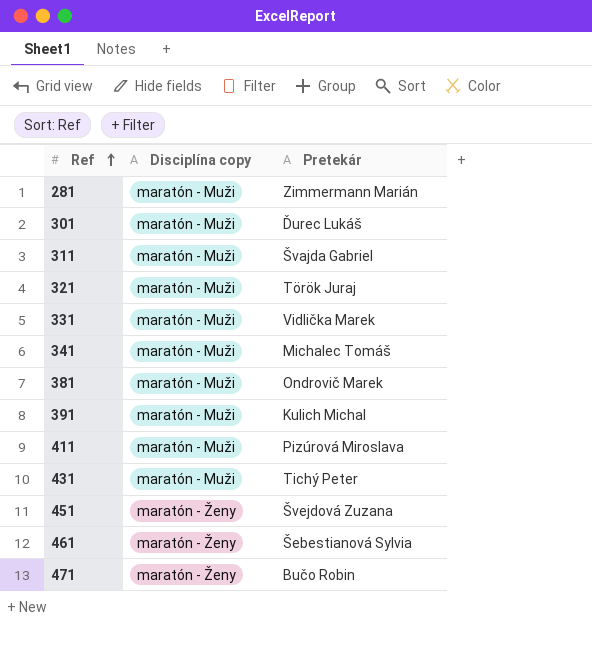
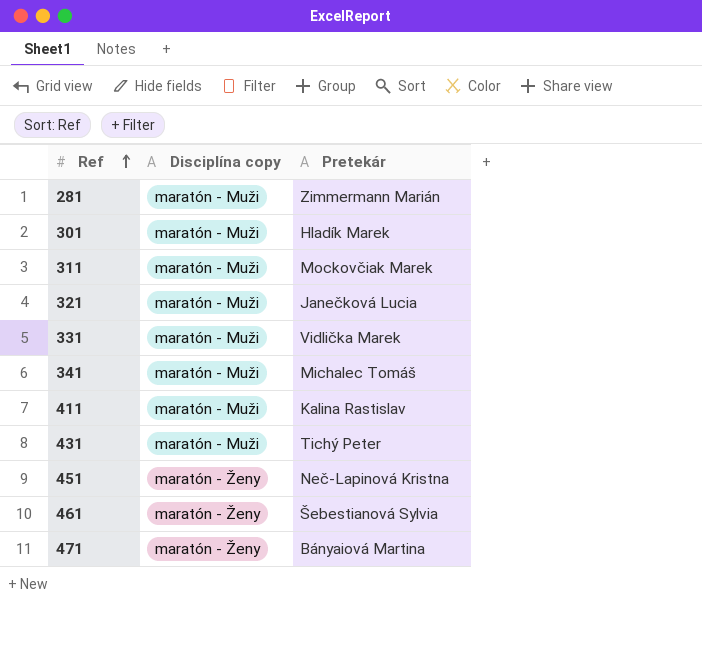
row 381: maratón - Muži | Ondrovič Marek -> none
row 391: maratón - Muži | Kulich Michal -> none
301 | Pretekár: Ďurec Lukáš -> Hladík Marek
311 | Pretekár: Švajda Gabriel -> Mockovčiak Marek
321 | Pretekár: Török Juraj -> Janečková Lucia
411 | Pretekár: Pizúrová Miroslava -> Kalina Rastislav
451 | Pretekár: Švejdová Zuzana -> Neč-Lapinová Kristna
471 | Pretekár: Bučo Robin -> Bányaiová Martina

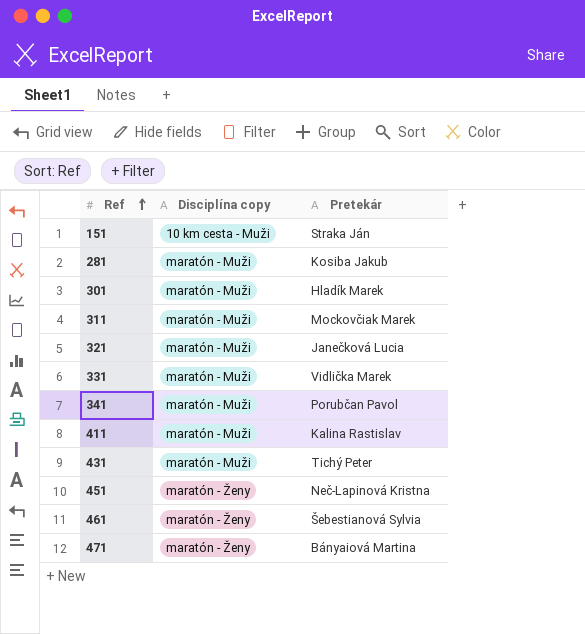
row 151: none -> 10 km cesta - Muži | Straka Ján
281 | Pretekár: Zimmermann Marián -> Kosiba Jakub
341 | Pretekár: Michalec Tomáš -> Porubčan Pavol

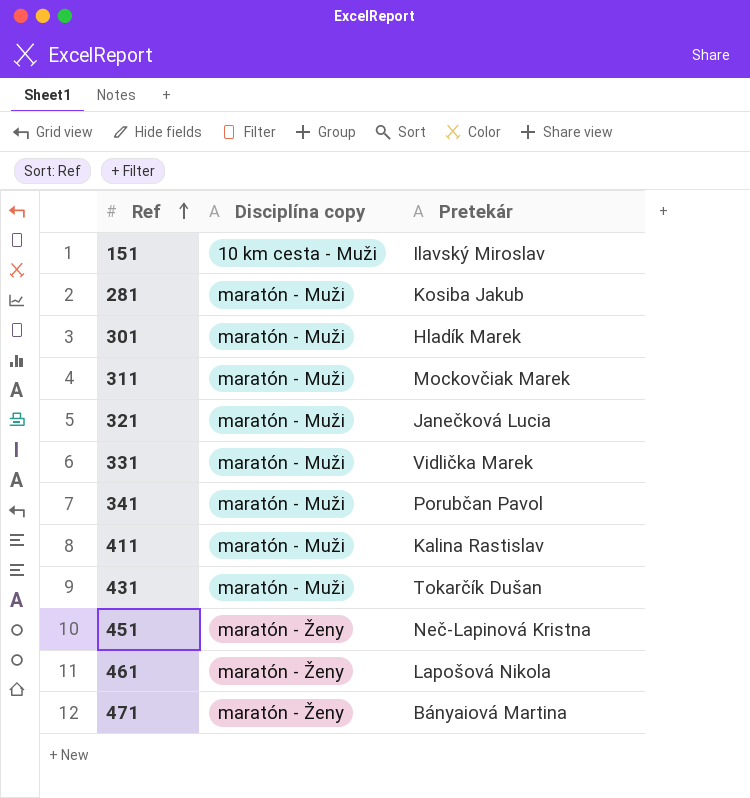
151 | Pretekár: Straka Ján -> Ilavský Miroslav
431 | Pretekár: Tichý Peter -> Tokarčík Dušan
461 | Pretekár: Šebestianová Sylvia -> Lapošová Nikola

